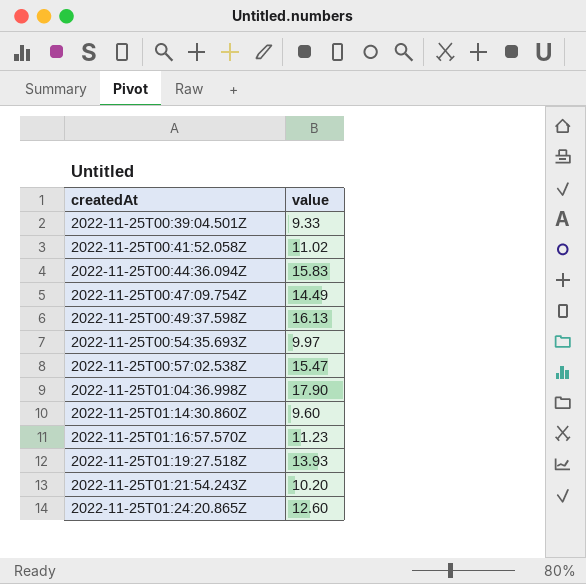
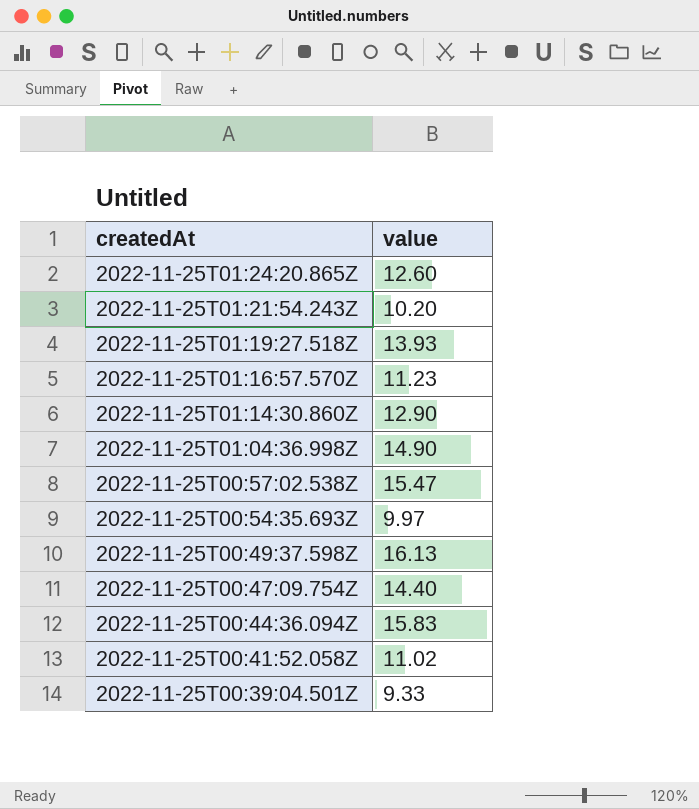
row order: createdAt ascending -> createdAt descending
2022-11-25T01:14:30.860Z | value: 9.60 -> 12.90
2022-11-25T01:04:36.998Z | value: 17.90 -> 14.90
2022-11-25T00:47:09.754Z | value: 14.49 -> 14.40

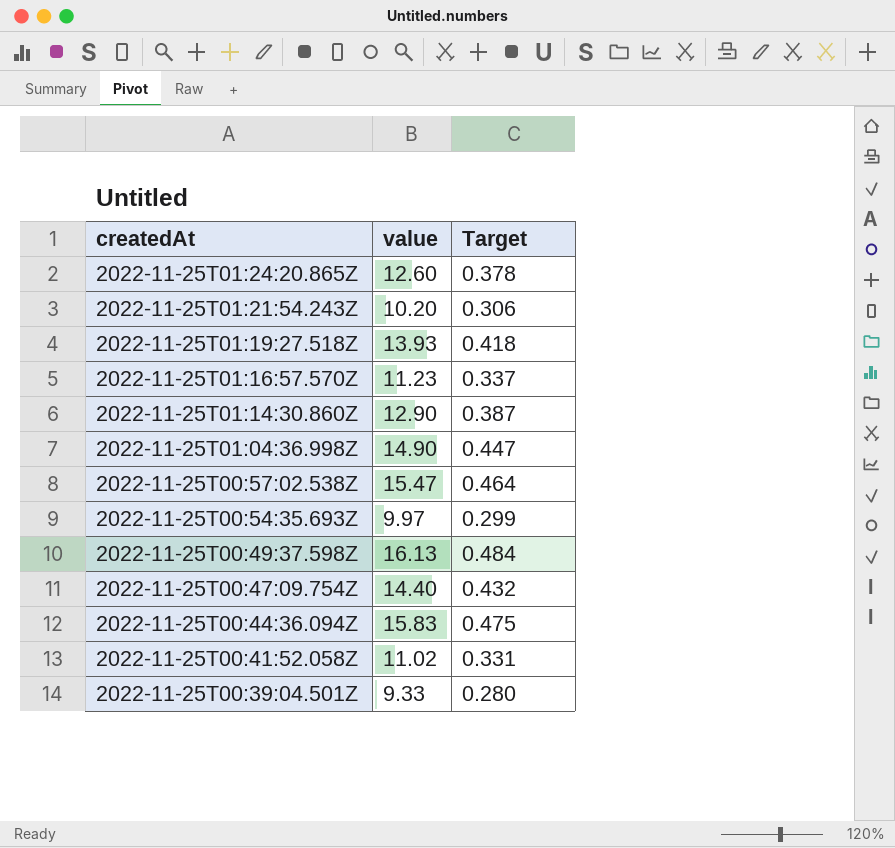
column Target | formula: none -> [value] * 0.03

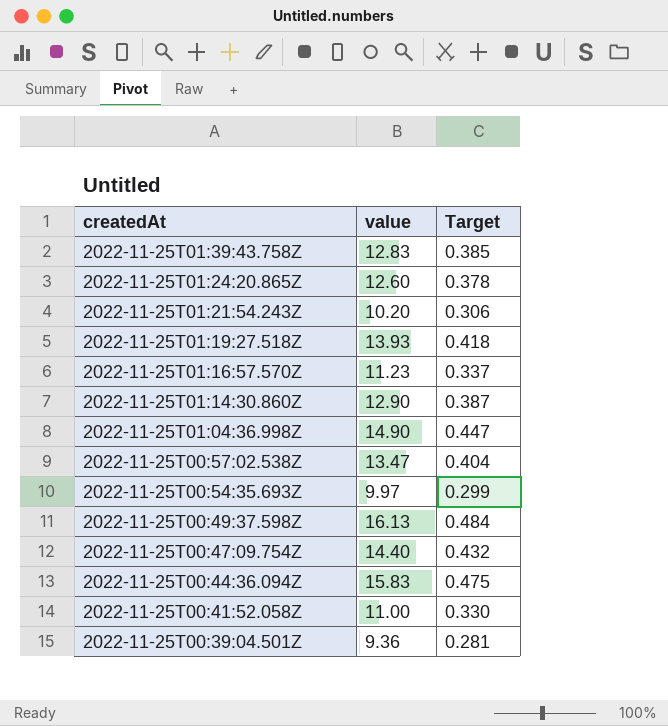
row 2022-11-25T01:39:43.758Z: none -> 12.83 | 0.385
2022-11-25T00:57:02.538Z | value: 15.47 -> 13.47
2022-11-25T00:57:02.538Z | Target: 0.464 -> 0.404
2022-11-25T00:41:52.058Z | value: 11.02 -> 11.00
2022-11-25T00:41:52.058Z | Target: 0.331 -> 0.330
2022-11-25T00:39:04.501Z | value: 9.33 -> 9.36
2022-11-25T00:39:04.501Z | Target: 0.280 -> 0.281

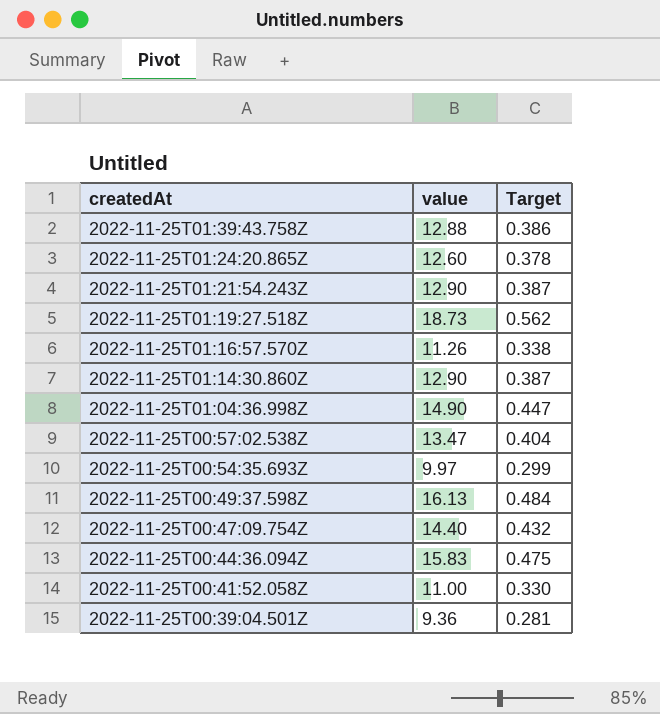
2022-11-25T01:39:43.758Z | value: 12.83 -> 12.88
2022-11-25T01:39:43.758Z | Target: 0.385 -> 0.386
2022-11-25T01:21:54.243Z | value: 10.20 -> 12.90
2022-11-25T01:21:54.243Z | Target: 0.306 -> 0.387
2022-11-25T01:19:27.518Z | value: 13.93 -> 18.73
2022-11-25T01:19:27.518Z | Target: 0.418 -> 0.562
2022-11-25T01:16:57.570Z | value: 11.23 -> 11.26
2022-11-25T01:16:57.570Z | Target: 0.337 -> 0.338

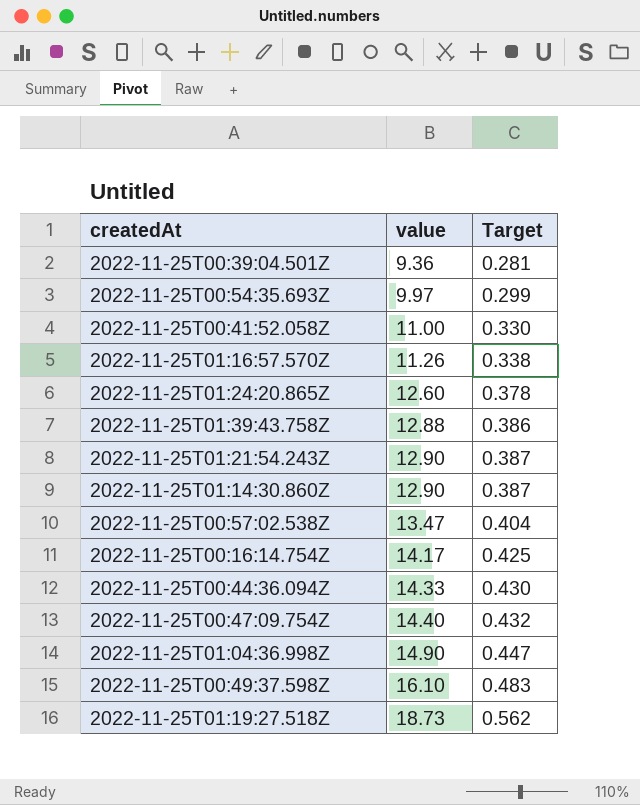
row order: createdAt descending -> value ascending
row 2022-11-25T00:16:14.754Z: none -> 14.17 | 0.425
2022-11-25T00:44:36.094Z | value: 15.83 -> 14.33
2022-11-25T00:44:36.094Z | Target: 0.475 -> 0.430
2022-11-25T00:49:37.598Z | value: 16.13 -> 16.10
2022-11-25T00:49:37.598Z | Target: 0.484 -> 0.483

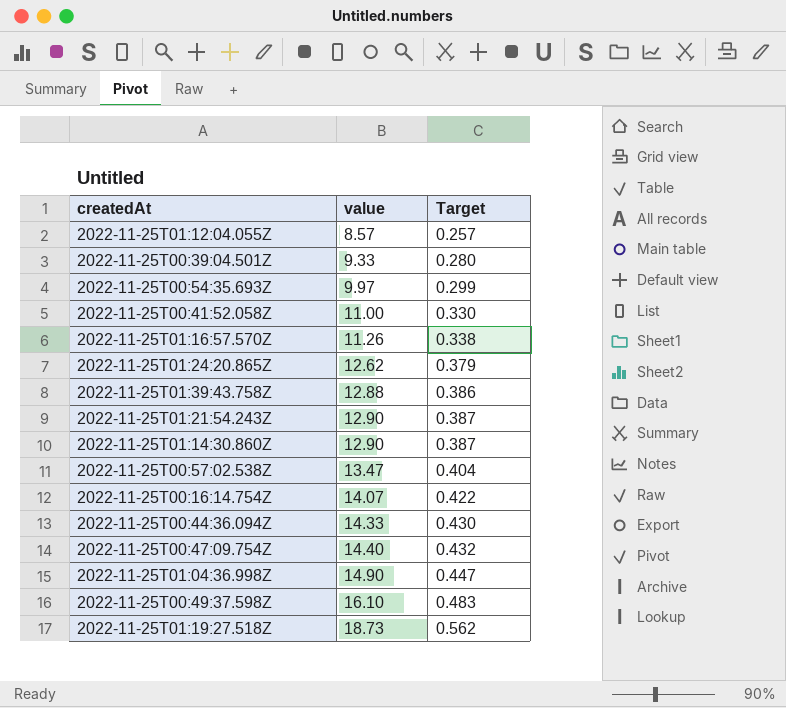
row 2022-11-25T01:12:04.055Z: none -> 8.57 | 0.257
2022-11-25T00:39:04.501Z | value: 9.36 -> 9.33
2022-11-25T00:39:04.501Z | Target: 0.281 -> 0.280
2022-11-25T01:24:20.865Z | value: 12.60 -> 12.62
2022-11-25T01:24:20.865Z | Target: 0.378 -> 0.379
2022-11-25T00:16:14.754Z | value: 14.17 -> 14.07
2022-11-25T00:16:14.754Z | Target: 0.425 -> 0.422

